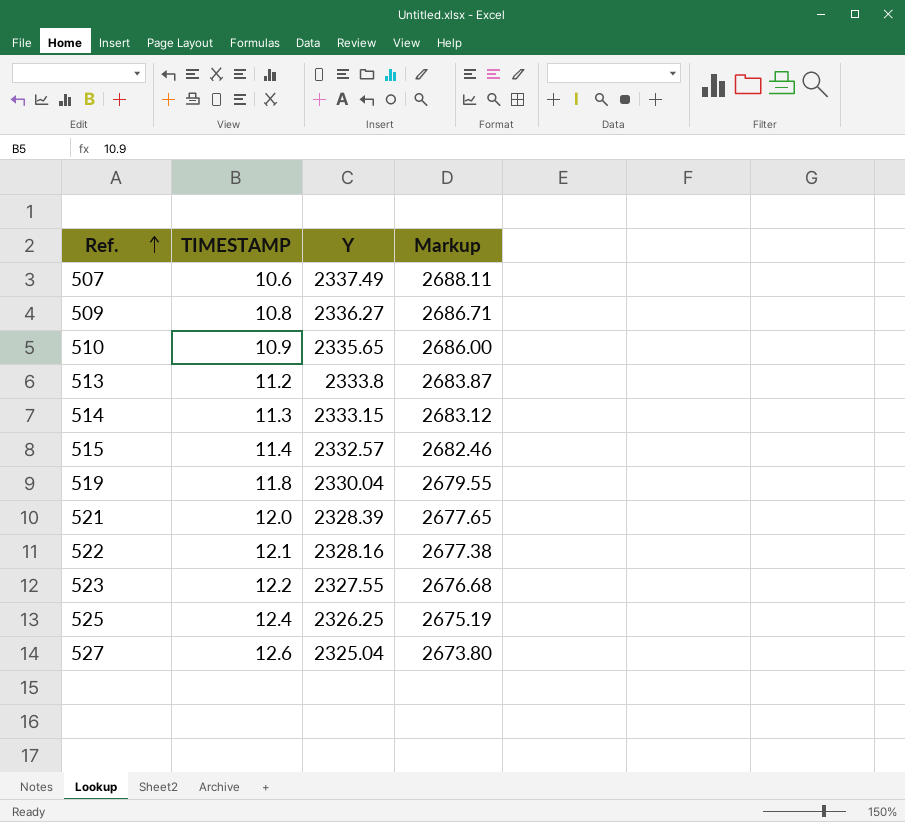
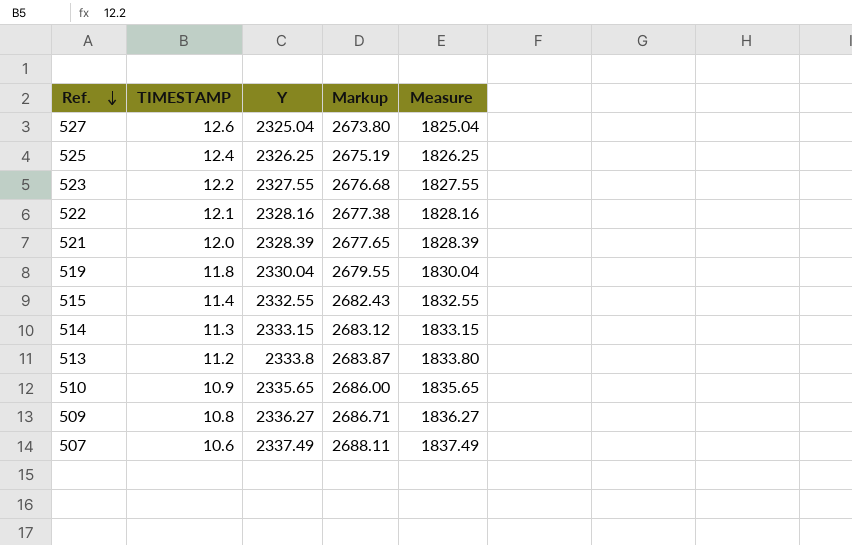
row order: Ref. ascending -> Ref. descending
column Measure | formula: none -> [Y] - 500
515 | Y: 2332.57 -> 2332.55
515 | Markup: 2682.46 -> 2682.43

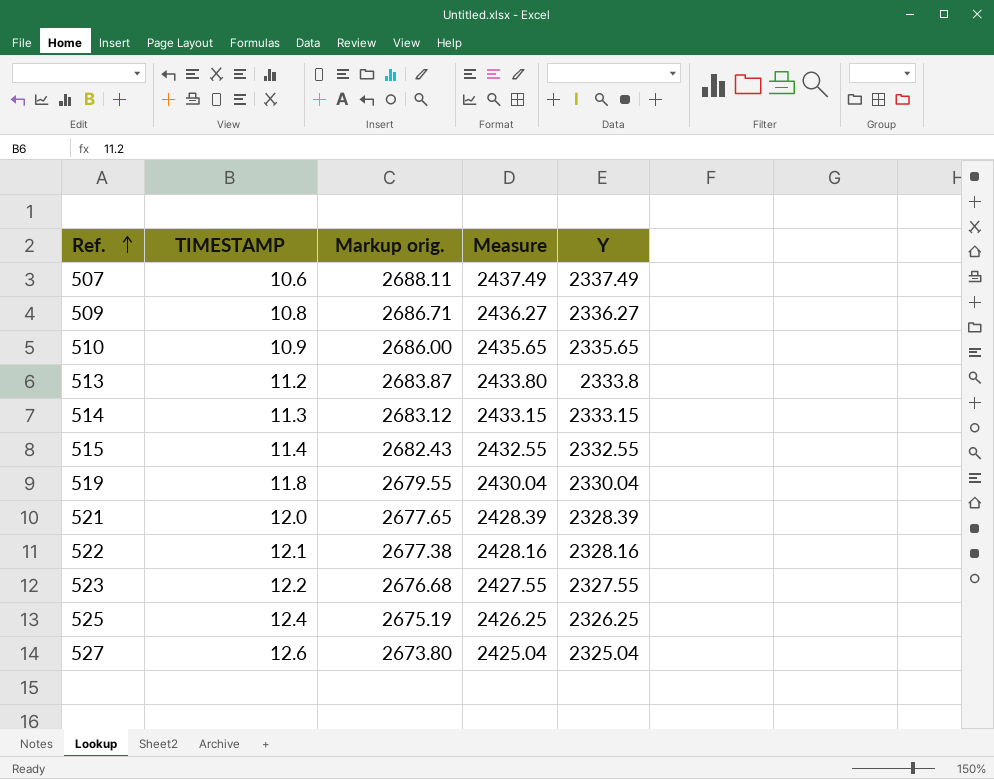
row order: Ref. descending -> Ref. ascending
column name: Markup -> Markup orig.
column Measure | formula: [Y] - 500 -> [Y] + 100
column Y | position: 3 -> 5

